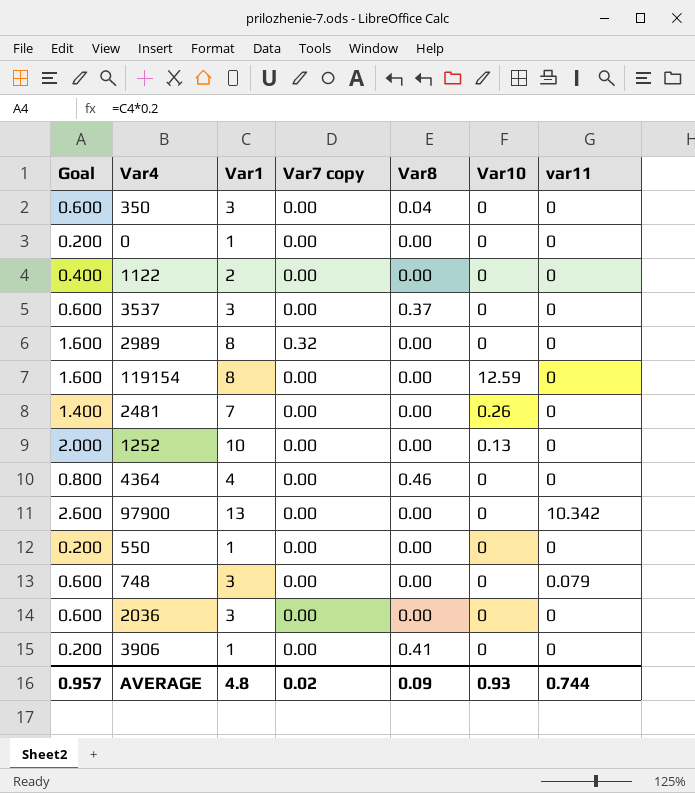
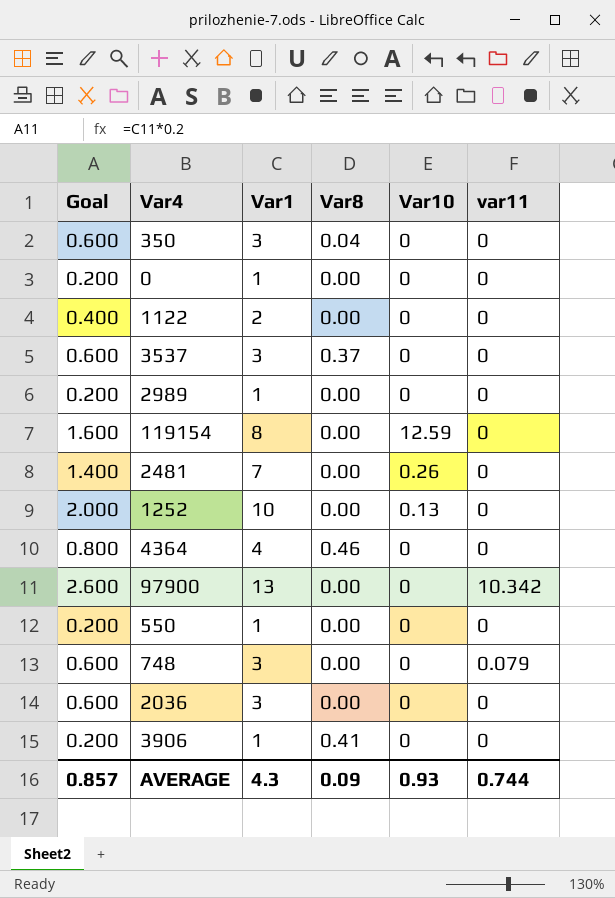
column Var7 copy | position: 4 -> none
2989 | Goal: 1.600 -> 0.200
2989 | Var1: 8 -> 1
AVERAGE | Goal: 0.957 -> 0.857
AVERAGE | Var1: 4.8 -> 4.3

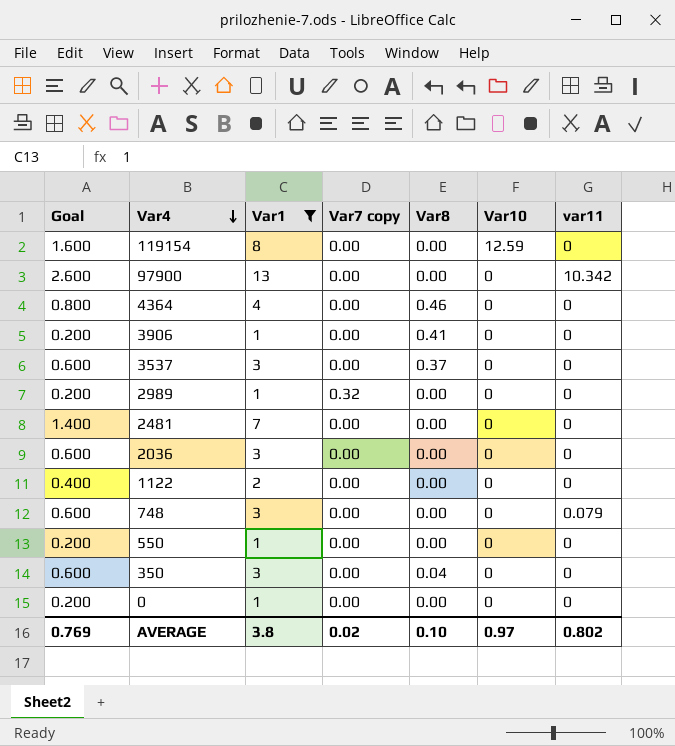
filter: none -> Var1 != 10
row order: none -> Var4 descending
column Var7 copy | position: none -> 4
2481 | Var10: 0.26 -> 0
AVERAGE | Goal: 0.857 -> 0.769
AVERAGE | Var1: 4.3 -> 3.8
AVERAGE | Var8: 0.09 -> 0.10
AVERAGE | Var10: 0.93 -> 0.97
AVERAGE | var11: 0.744 -> 0.802

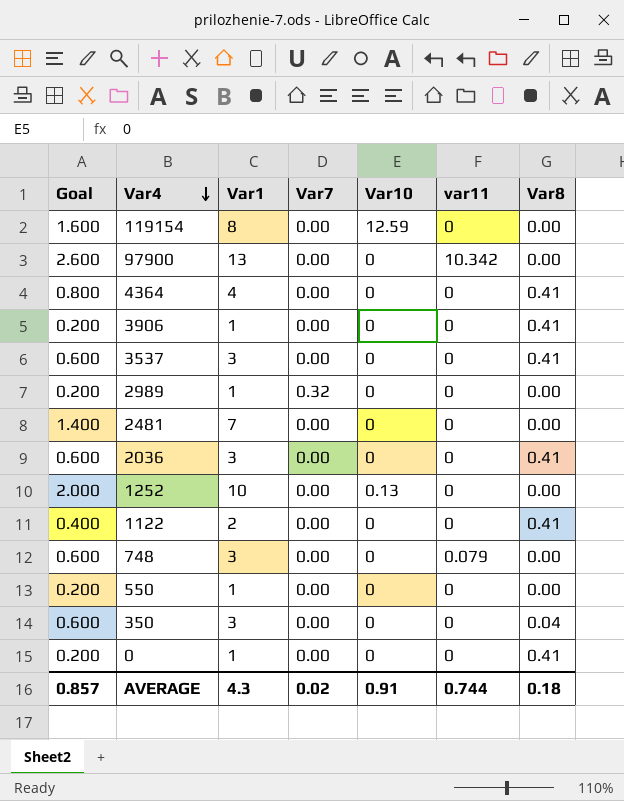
filter: Var1 != 10 -> none
column name: Var7 copy -> Var7
column Var8 | position: 5 -> 7
4364 | Var8: 0.46 -> 0.41
3537 | Var8: 0.37 -> 0.41
2036 | Var8: 0.00 -> 0.41
1122 | Var8: 0.00 -> 0.41
0 | Var8: 0.00 -> 0.41
AVERAGE | Goal: 0.769 -> 0.857
AVERAGE | Var1: 3.8 -> 4.3
AVERAGE | Var10: 0.97 -> 0.91
AVERAGE | var11: 0.802 -> 0.744
AVERAGE | Var8: 0.10 -> 0.18

